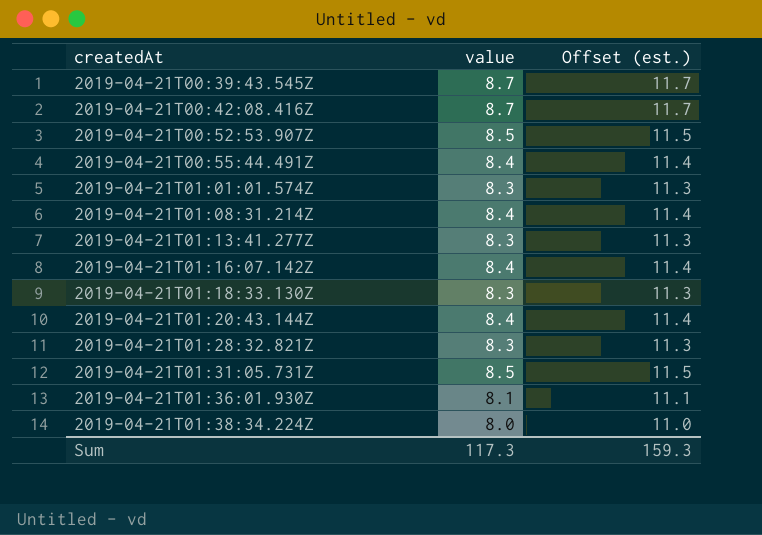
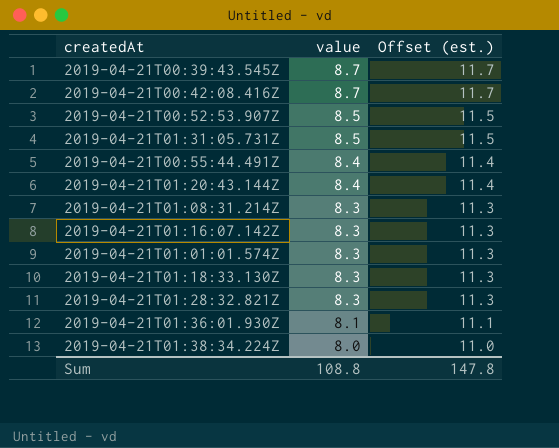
row order: createdAt ascending -> value descending
row 2019-04-21T01:13:41.277Z: 8.3 | 11.3 -> none
2019-04-21T01:08:31.214Z | value: 8.4 -> 8.3
2019-04-21T01:08:31.214Z | Offset (est.): 11.4 -> 11.3
2019-04-21T01:16:07.142Z | value: 8.4 -> 8.3
2019-04-21T01:16:07.142Z | Offset (est.): 11.4 -> 11.3
Sum | value: 117.3 -> 108.8
Sum | Offset (est.): 159.3 -> 147.8

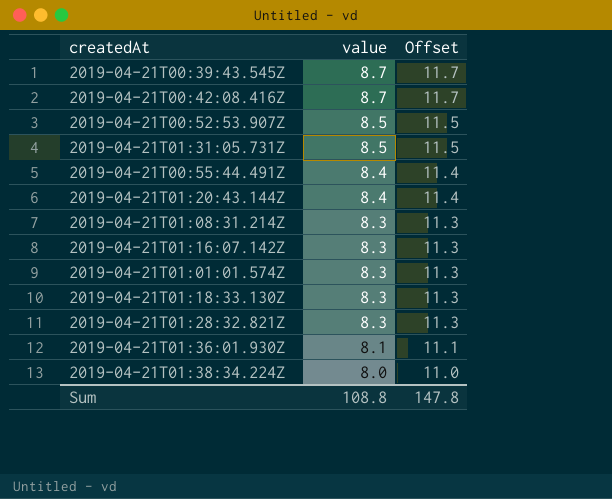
column name: Offset (est.) -> Offset

